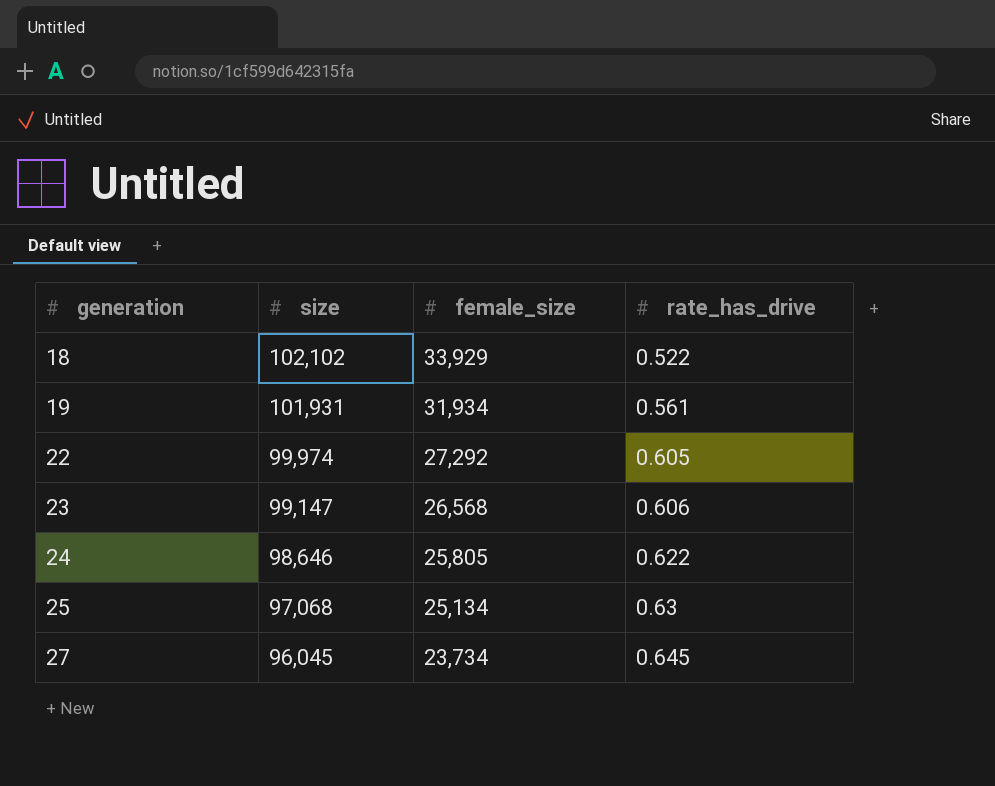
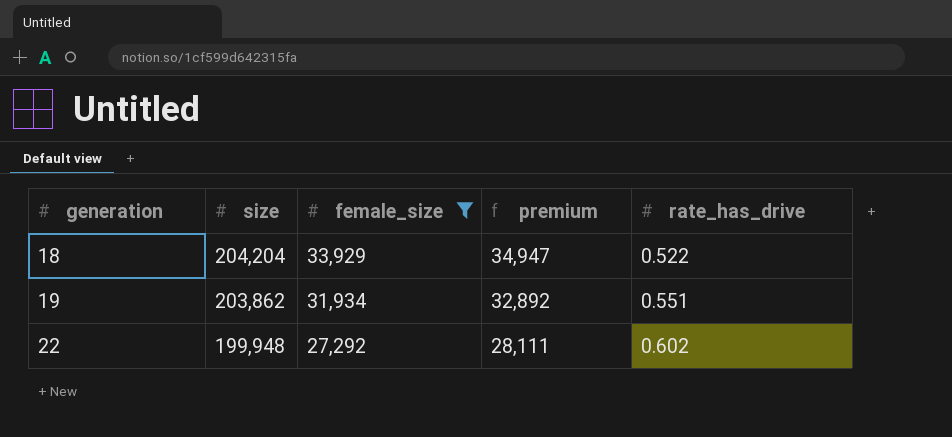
filter: none -> female_size >= 27,292
column premium | formula: none -> [female_size] * 1.03
18 | size: 102,102 -> 204,204
19 | size: 101,931 -> 203,862
19 | rate_has_drive: 0.561 -> 0.551
22 | size: 99,974 -> 199,948
22 | rate_has_drive: 0.605 -> 0.602

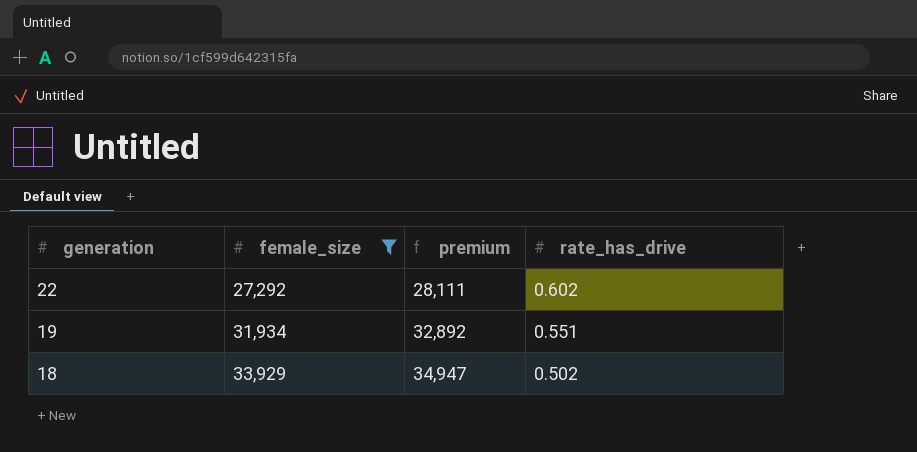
row order: generation ascending -> generation descending
column size | position: 2 -> none
18 | rate_has_drive: 0.522 -> 0.502

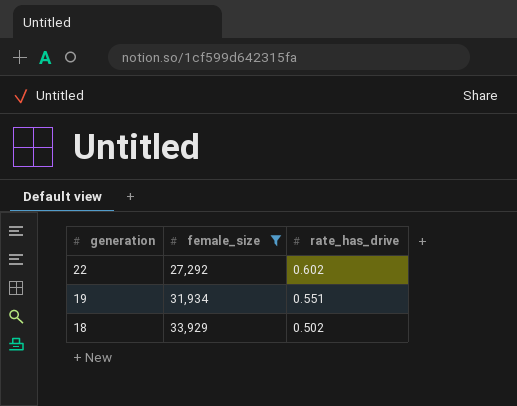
column premium | formula: [female_size] * 1.03 -> none

